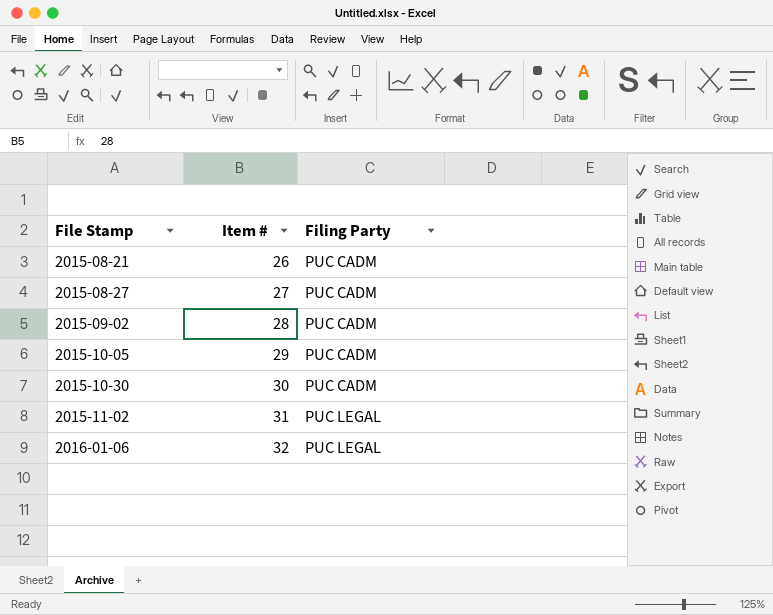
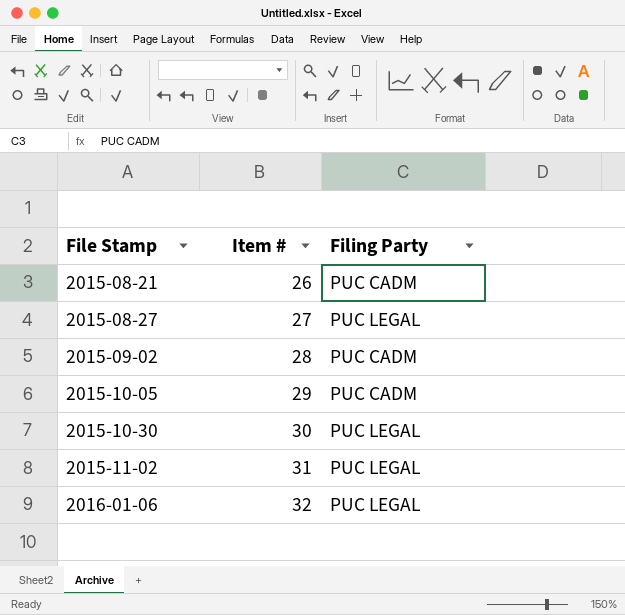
2015-08-27 | Filing Party: PUC CADM -> PUC LEGAL
2015-10-30 | Filing Party: PUC CADM -> PUC LEGAL

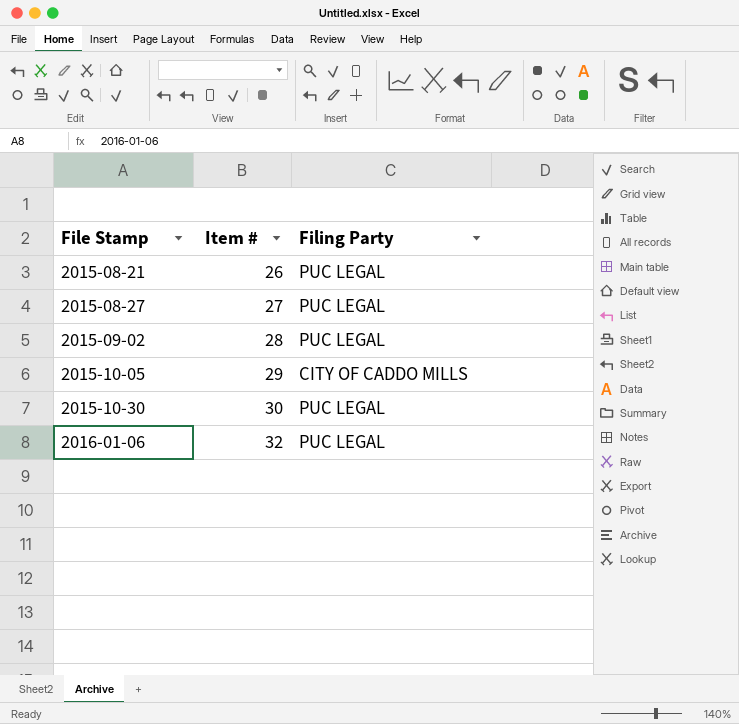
row 2015-11-02: 31 | PUC LEGAL -> none
2015-08-21 | Filing Party: PUC CADM -> PUC LEGAL
2015-09-02 | Filing Party: PUC CADM -> PUC LEGAL
2015-10-05 | Filing Party: PUC CADM -> CITY OF CADDO MILLS

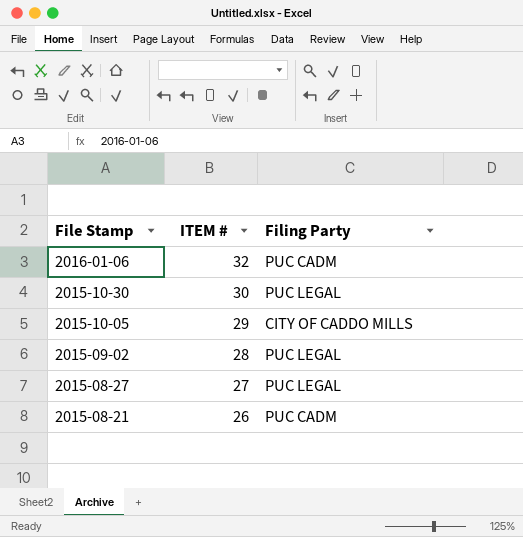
row order: File Stamp ascending -> File Stamp descending
column name: Item # -> ITEM #
2016-01-06 | Filing Party: PUC LEGAL -> PUC CADM
2015-08-21 | Filing Party: PUC LEGAL -> PUC CADM

